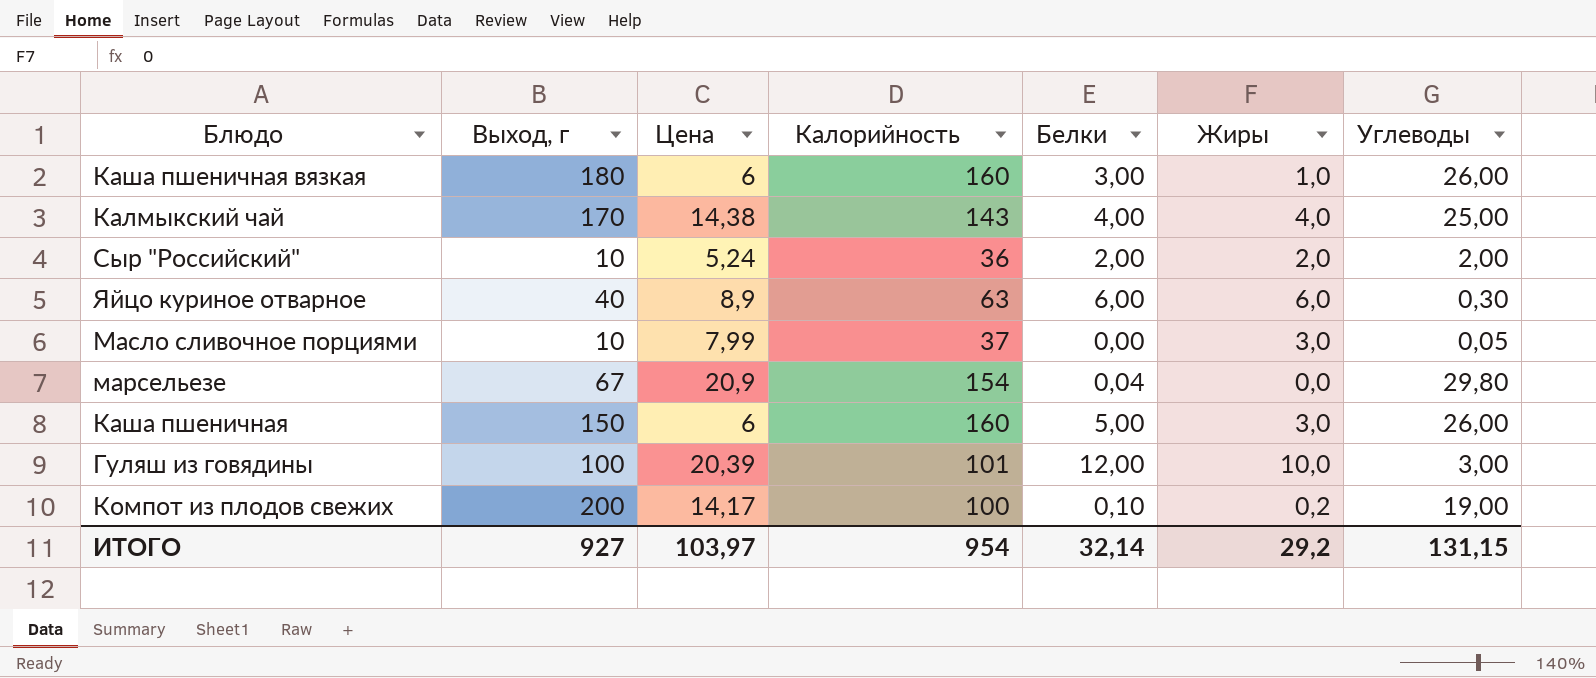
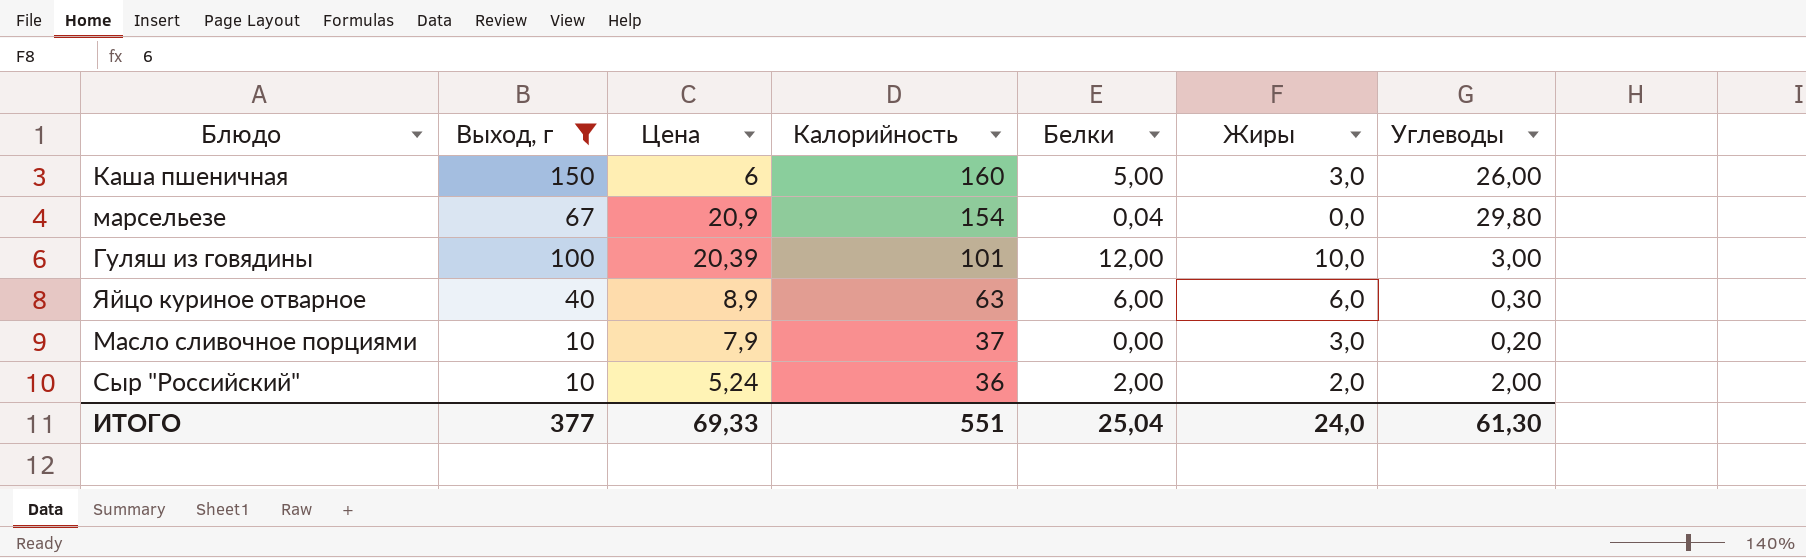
filter: none -> Выход, г <= 150
row order: none -> Калорийность descending
Масло сливочное порциями | Цена: 7,99 -> 7,9
Масло сливочное порциями | Углеводы: 0,05 -> 0,20
ИТОГО | Выход, г: 927 -> 377
ИТОГО | Цена: 103,97 -> 69,33
ИТОГО | Калорийность: 954 -> 551
ИТОГО | Белки: 32,14 -> 25,04
ИТОГО | Жиры: 29,2 -> 24,0
ИТОГО | Углеводы: 131,15 -> 61,30

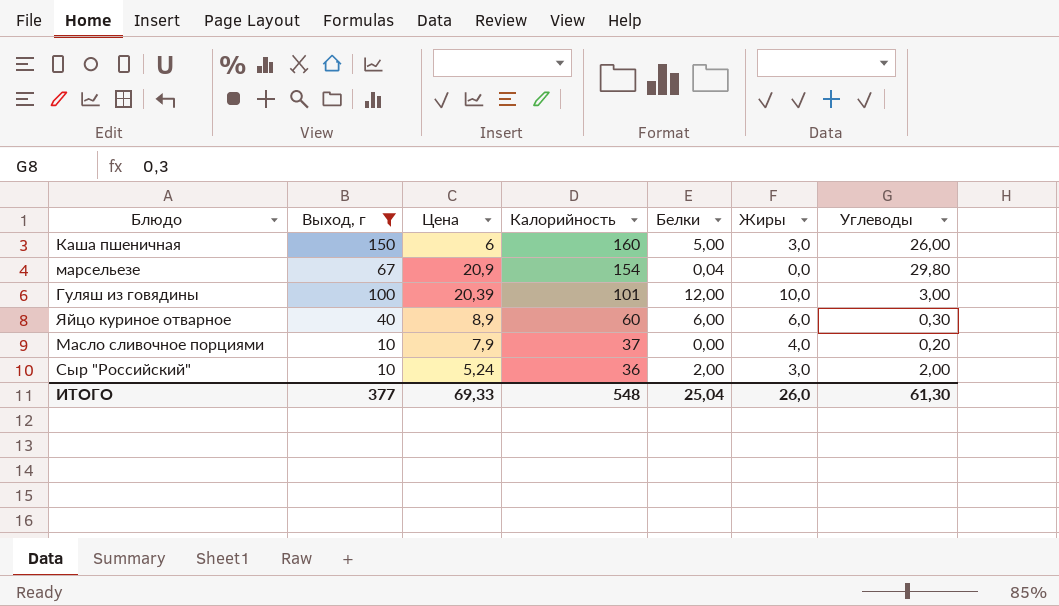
Яйцо куриное отварное | Калорийность: 63 -> 60
Масло сливочное порциями | Жиры: 3,0 -> 4,0
Сыр "Российский" | Жиры: 2,0 -> 3,0
ИТОГО | Калорийность: 551 -> 548
ИТОГО | Жиры: 24,0 -> 26,0

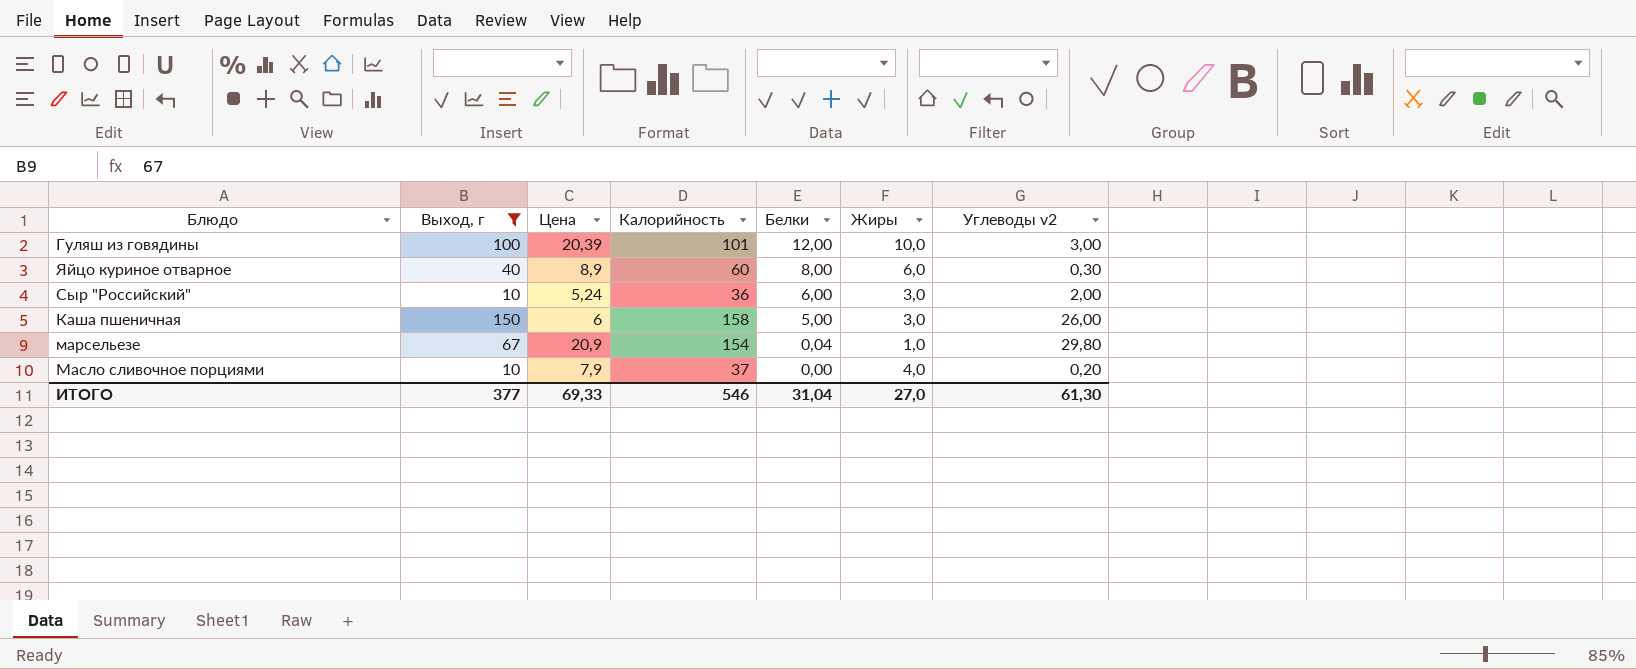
row order: Калорийность descending -> Белки descending
column name: Углеводы -> Углеводы v2
Яйцо куриное отварное | Белки: 6,00 -> 8,00
Сыр "Российский" | Белки: 2,00 -> 6,00
Каша пшеничная | Калорийность: 160 -> 158
марсельезе | Жиры: 0,0 -> 1,0
ИТОГО | Калорийность: 548 -> 546
ИТОГО | Белки: 25,04 -> 31,04
ИТОГО | Жиры: 26,0 -> 27,0

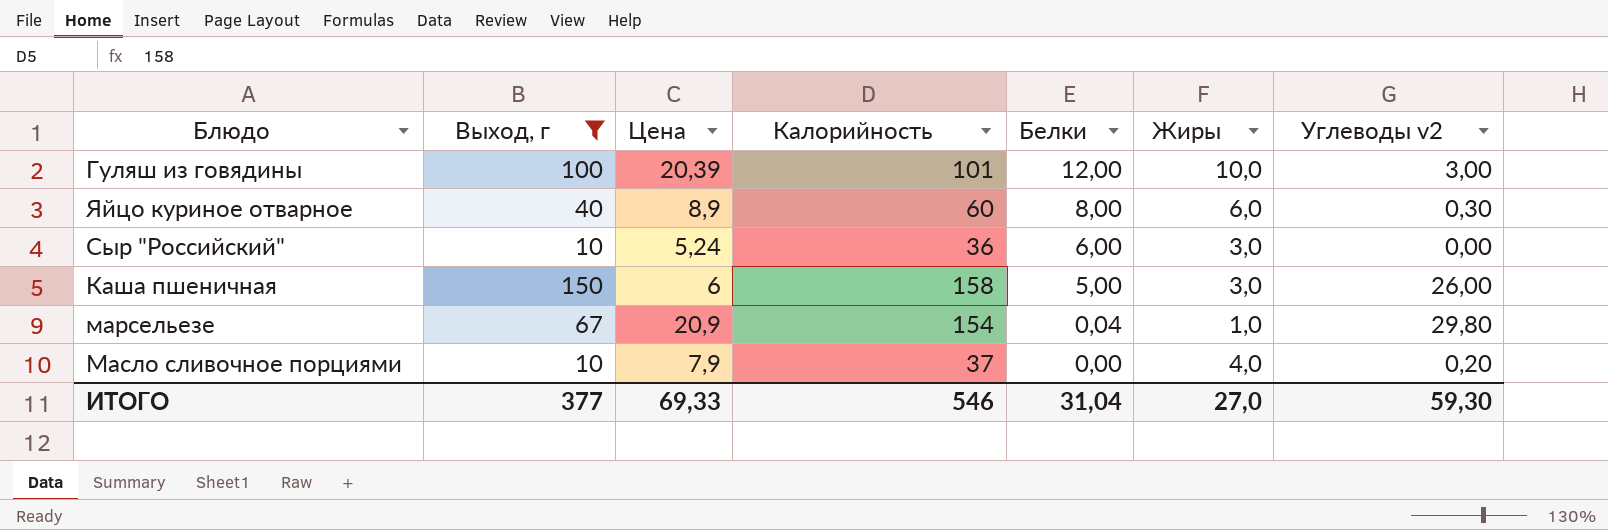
Сыр "Российский" | Углеводы v2: 2,00 -> 0,00
ИТОГО | Углеводы v2: 61,30 -> 59,30

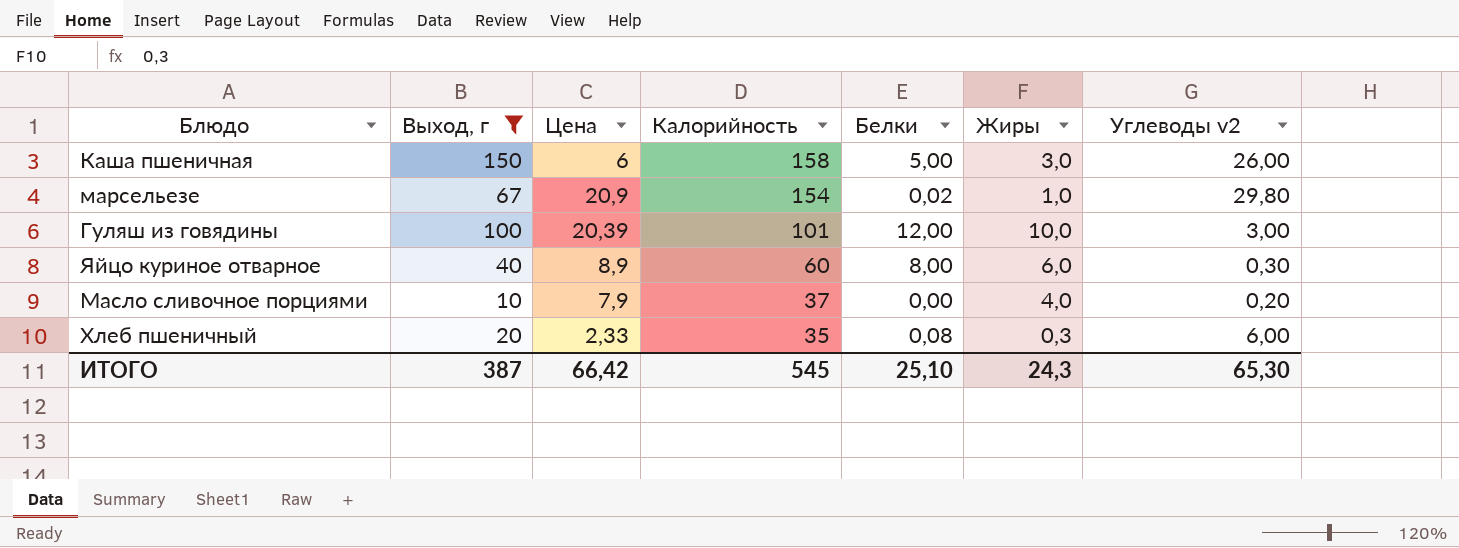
row order: Белки descending -> Калорийность descending
row Сыр "Российский": 10 | 5,24 | 36 | 6,00 | 3,0 | 0,00 -> none
марсельезе | Белки: 0,04 -> 0,02
row Хлеб пшеничный: none -> 20 | 2,33 | 35 | 0,08 | 0,3 | 6,00
ИТОГО | Выход, г: 377 -> 387
ИТОГО | Цена: 69,33 -> 66,42
ИТОГО | Калорийность: 546 -> 545
ИТОГО | Белки: 31,04 -> 25,10
ИТОГО | Жиры: 27,0 -> 24,3
ИТОГО | Углеводы v2: 59,30 -> 65,30

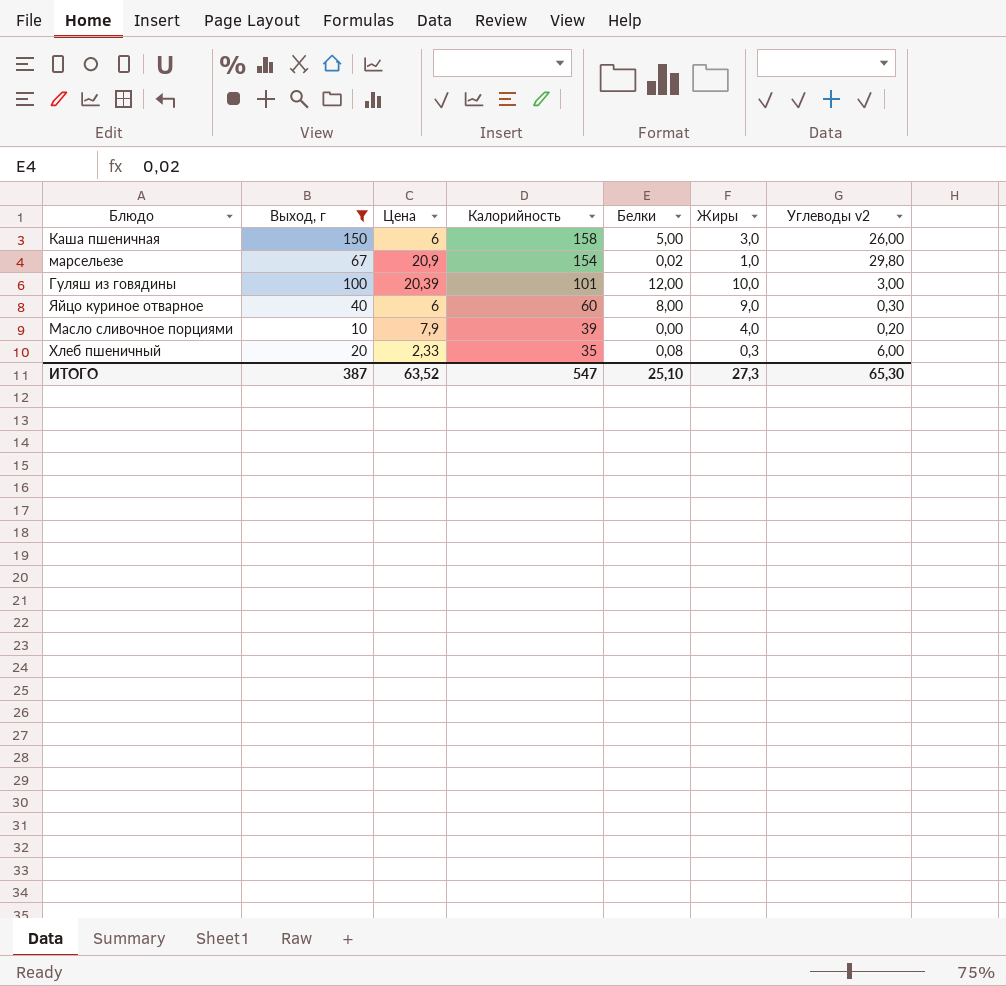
Яйцо куриное отварное | Цена: 8,9 -> 6
Яйцо куриное отварное | Жиры: 6,0 -> 9,0
Масло сливочное порциями | Калорийность: 37 -> 39
ИТОГО | Цена: 66,42 -> 63,52
ИТОГО | Калорийность: 545 -> 547
ИТОГО | Жиры: 24,3 -> 27,3

